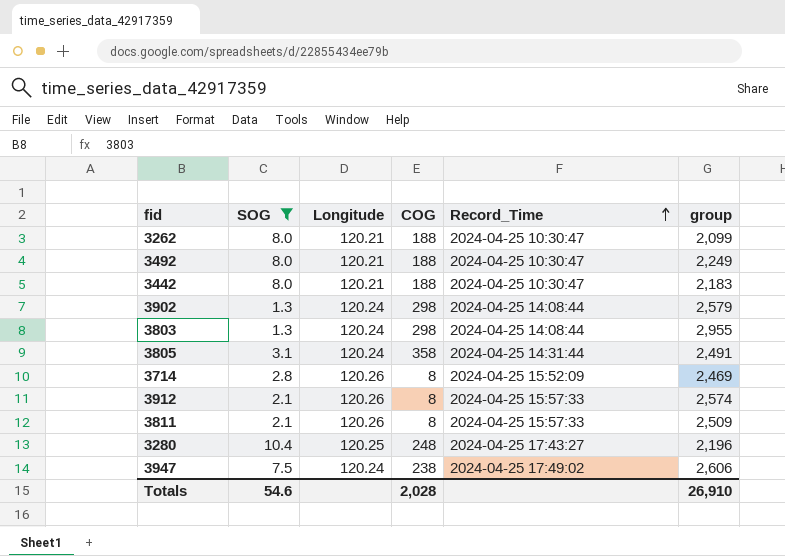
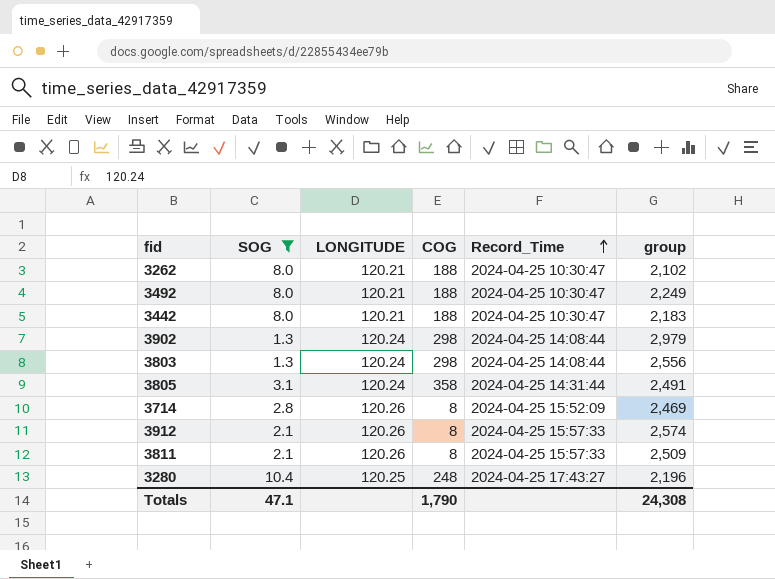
column name: Longitude -> LONGITUDE
row 3947: 7.5 | 120.24 | 238 | 2024-04-25 17:49:02 | 2,606 -> none
3262 | group: 2,099 -> 2,102
3902 | group: 2,579 -> 2,979
3803 | group: 2,955 -> 2,556
Totals | SOG: 54.6 -> 47.1
Totals | COG: 2,028 -> 1,790
Totals | group: 26,910 -> 24,308

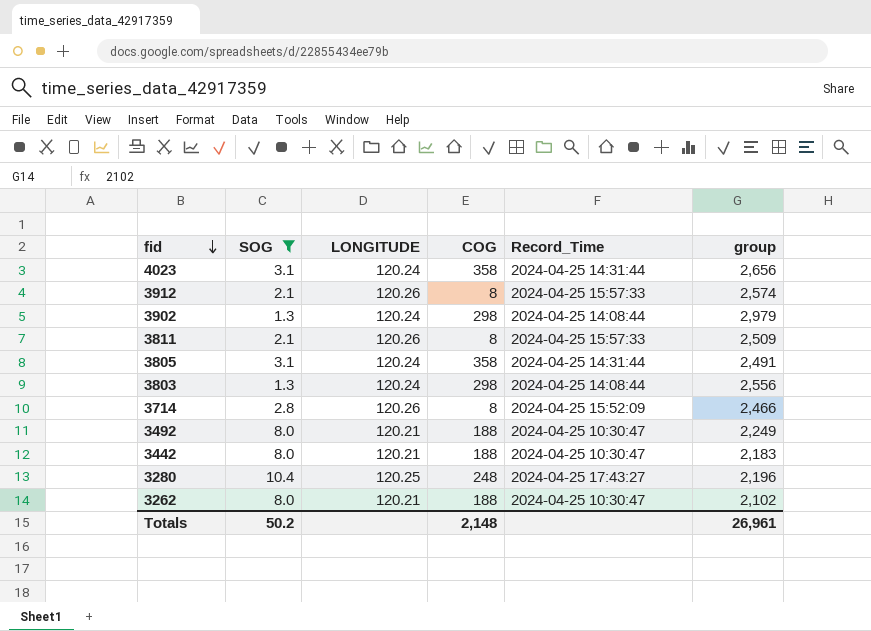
row order: Record_Time ascending -> fid descending
row 4023: none -> 3.1 | 120.24 | 358 | 2024-04-25 14:31:44 | 2,656
3714 | group: 2,469 -> 2,466
Totals | SOG: 47.1 -> 50.2
Totals | COG: 1,790 -> 2,148
Totals | group: 24,308 -> 26,961

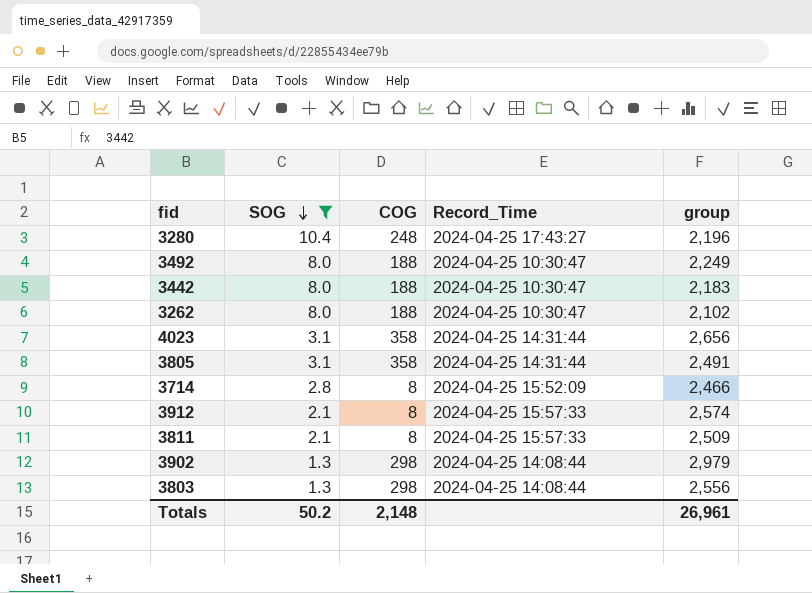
row order: fid descending -> SOG descending
column LONGITUDE | position: 3 -> none

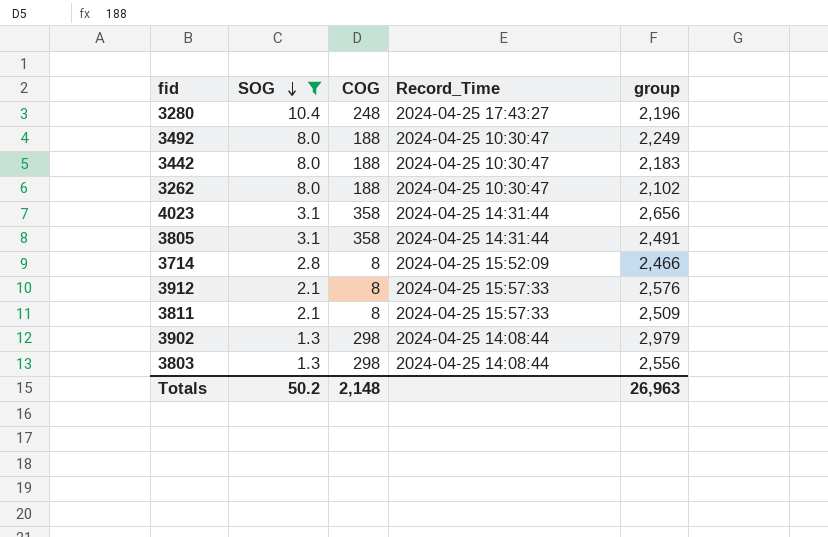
3912 | group: 2,574 -> 2,576
Totals | group: 26,961 -> 26,963

